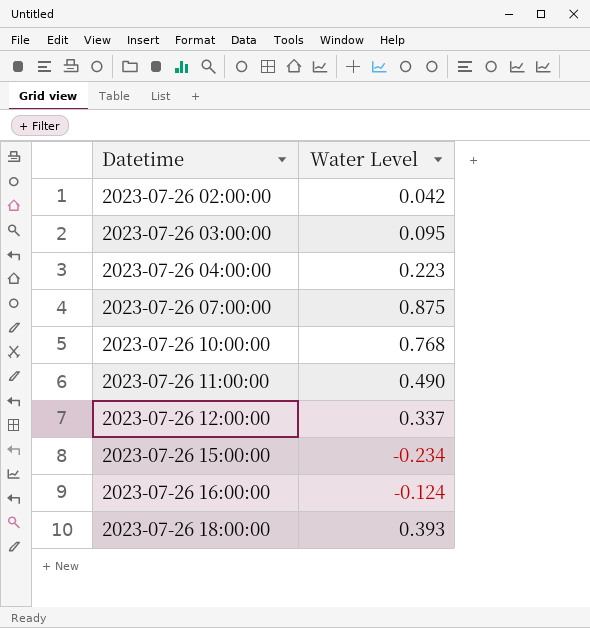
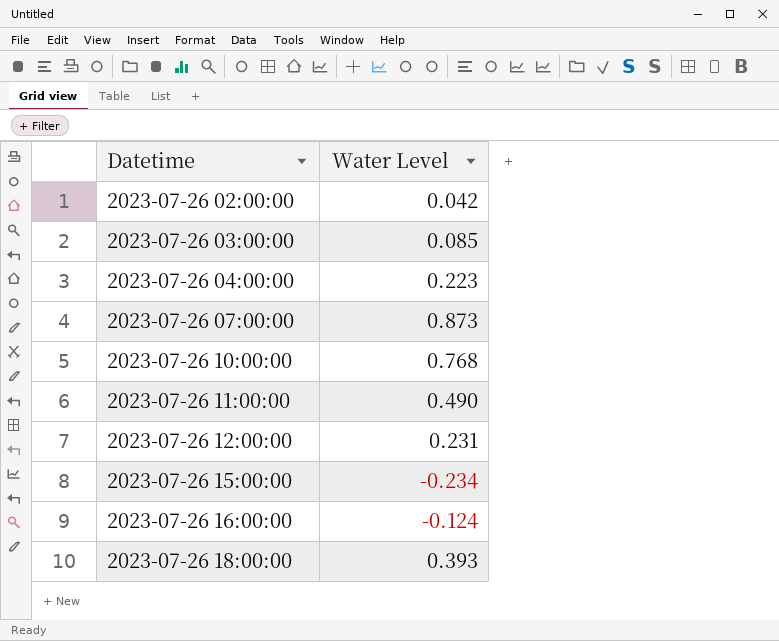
2023-07-26 03:00:00 | Water Level: 0.095 -> 0.085
2023-07-26 07:00:00 | Water Level: 0.875 -> 0.873
2023-07-26 12:00:00 | Water Level: 0.337 -> 0.231

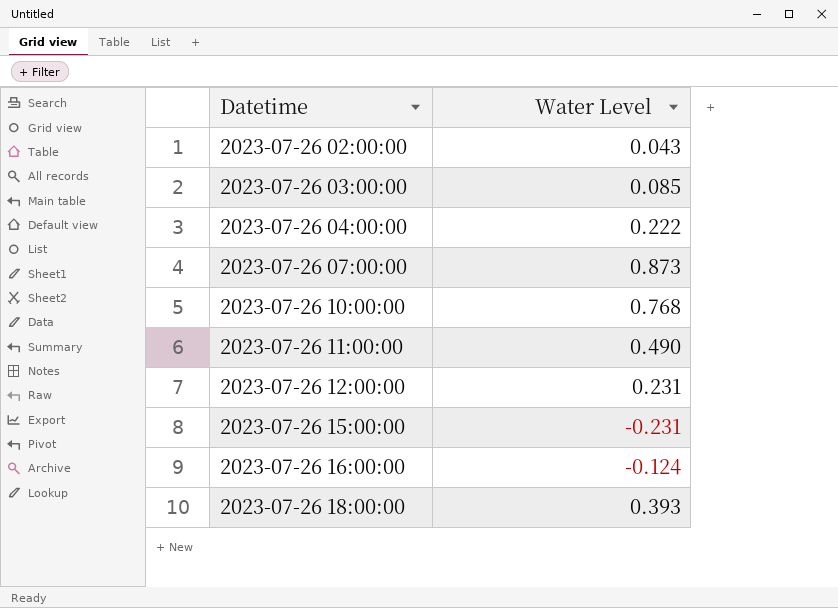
2023-07-26 02:00:00 | Water Level: 0.042 -> 0.043
2023-07-26 04:00:00 | Water Level: 0.223 -> 0.222
2023-07-26 15:00:00 | Water Level: -0.234 -> -0.231

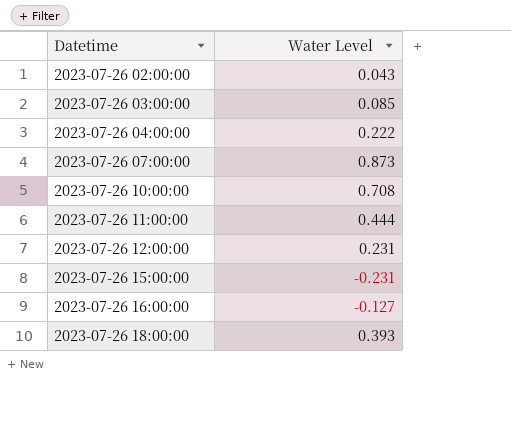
2023-07-26 10:00:00 | Water Level: 0.768 -> 0.708
2023-07-26 11:00:00 | Water Level: 0.490 -> 0.444
2023-07-26 16:00:00 | Water Level: -0.124 -> -0.127

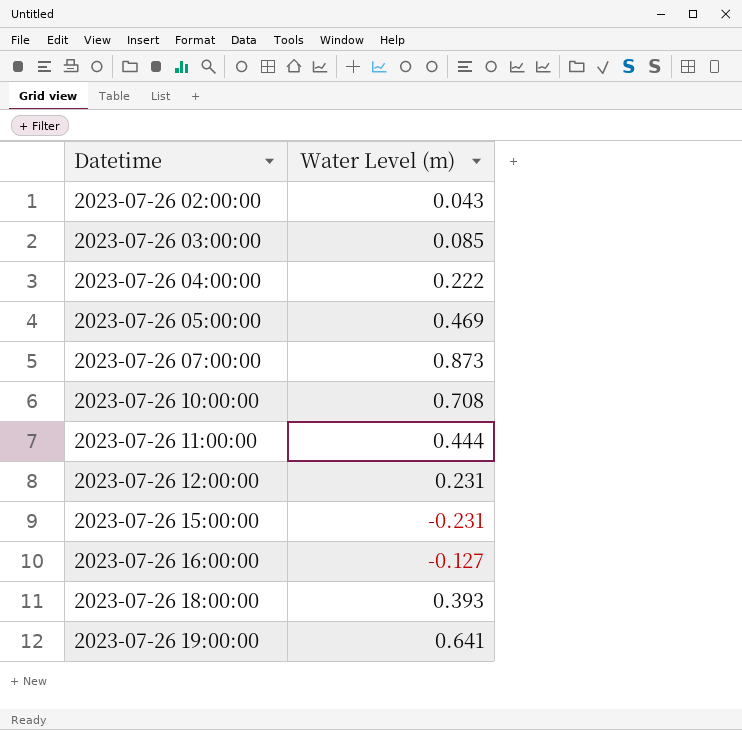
column name: Water Level -> Water Level (m)
row 2023-07-26 05:00:00: none -> 0.469
row 2023-07-26 19:00:00: none -> 0.641

